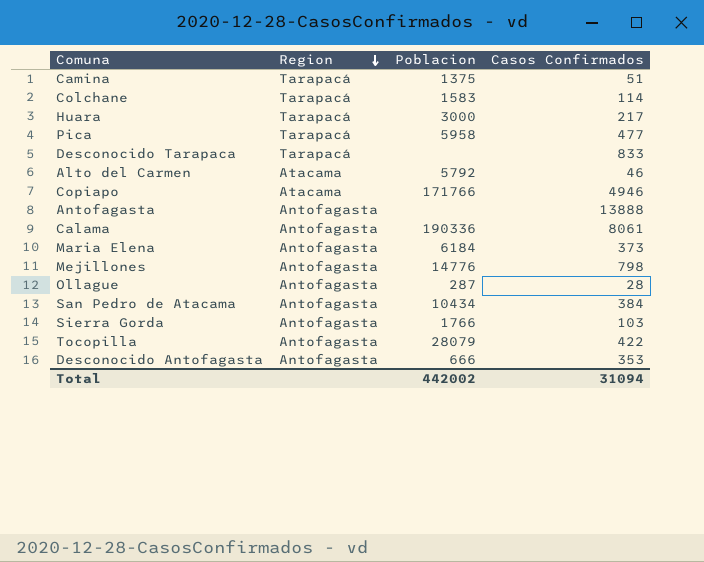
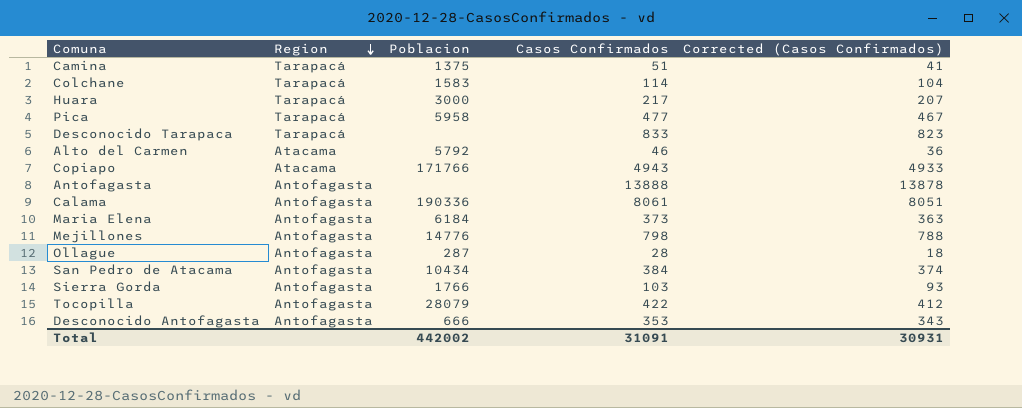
column Corrected (Casos Confirmados) | formula: none -> [Casos Confirmados] - 10
Copiapo | Casos Confirmados: 4946 -> 4943
Total | Casos Confirmados: 31094 -> 31091

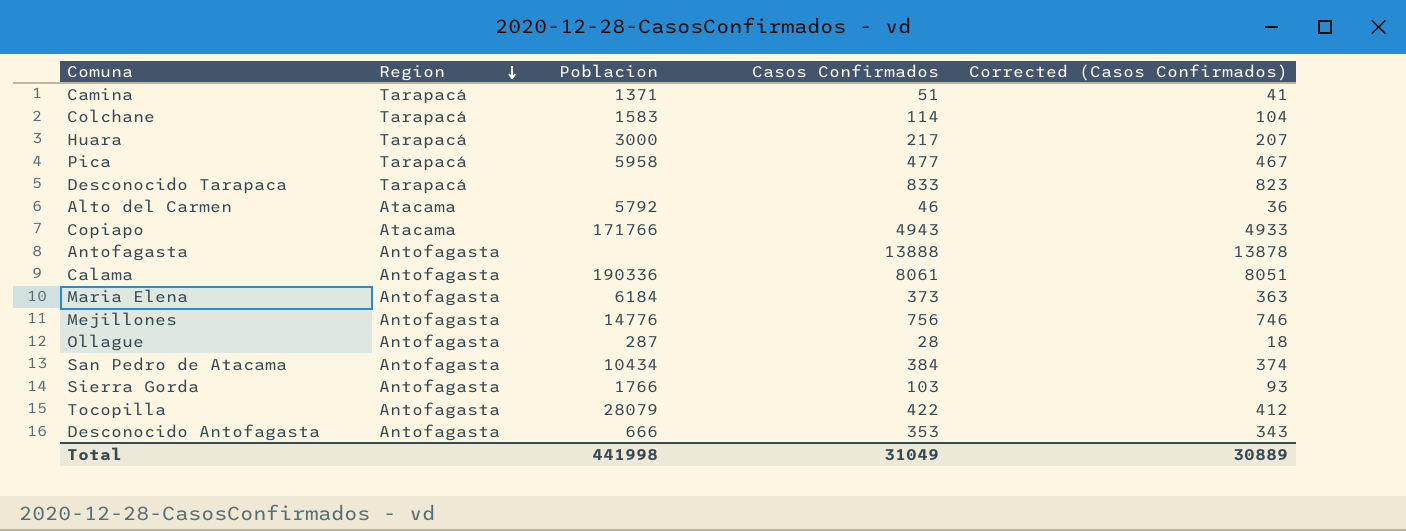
Camina | Poblacion: 1375 -> 1371
Mejillones | Casos Confirmados: 798 -> 756
Mejillones | Corrected (Casos Confirmados): 788 -> 746
Total | Poblacion: 442002 -> 441998
Total | Casos Confirmados: 31091 -> 31049
Total | Corrected (Casos Confirmados): 30931 -> 30889

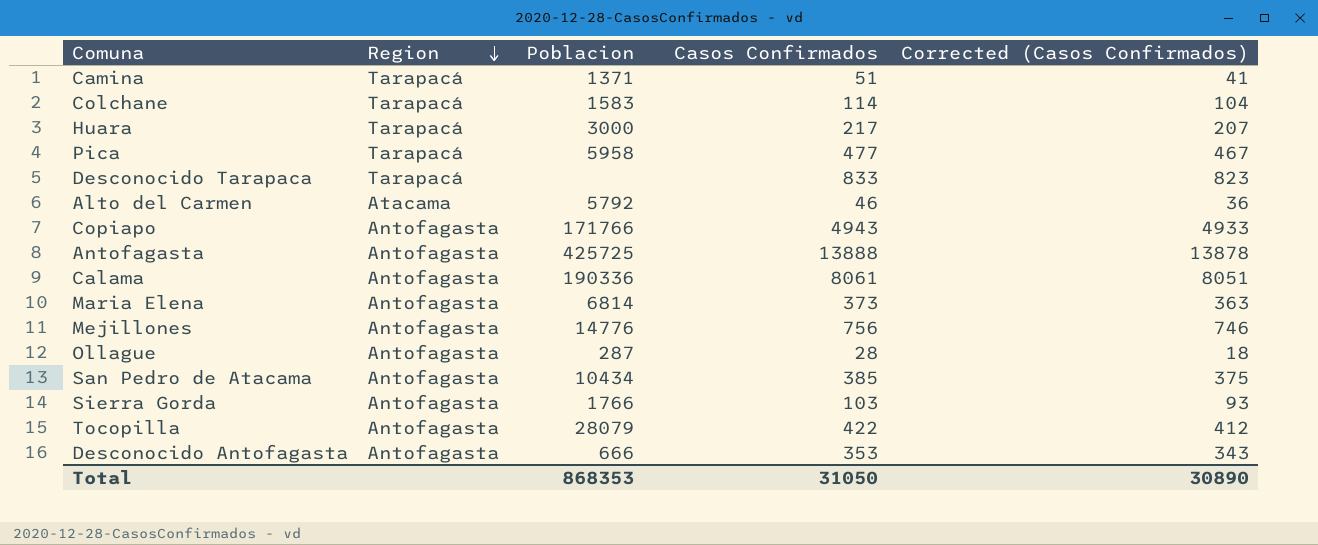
Copiapo | Region: Atacama -> Antofagasta
Antofagasta | Poblacion: none -> 425725
Maria Elena | Poblacion: 6184 -> 6814
San Pedro de Atacama | Casos Confirmados: 384 -> 385
San Pedro de Atacama | Corrected (Casos Confirmados): 374 -> 375
Total | Poblacion: 441998 -> 868353
Total | Casos Confirmados: 31049 -> 31050
Total | Corrected (Casos Confirmados): 30889 -> 30890

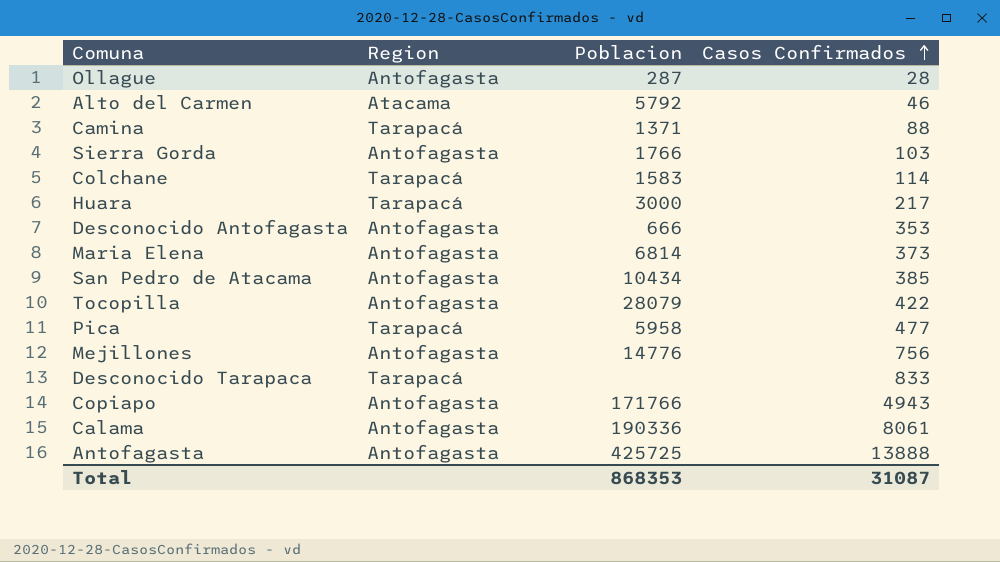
row order: Region descending -> Casos Confirmados ascending
column Corrected (Casos Confirmados) | formula: [Casos Confirmados] - 10 -> none
Camina | Casos Confirmados: 51 -> 88
Total | Casos Confirmados: 31050 -> 31087

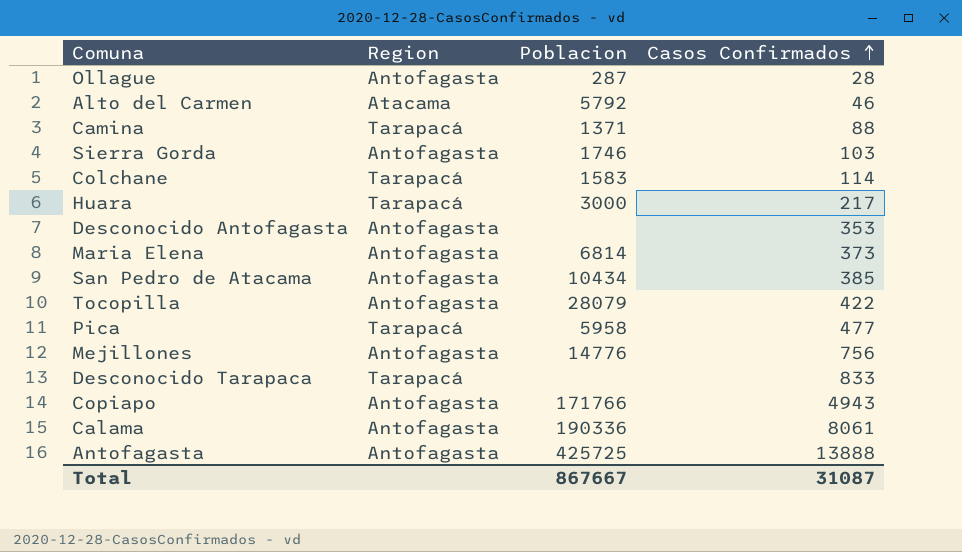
Sierra Gorda | Poblacion: 1766 -> 1746
Desconocido Antofagasta | Poblacion: 666 -> none
Total | Poblacion: 868353 -> 867667

